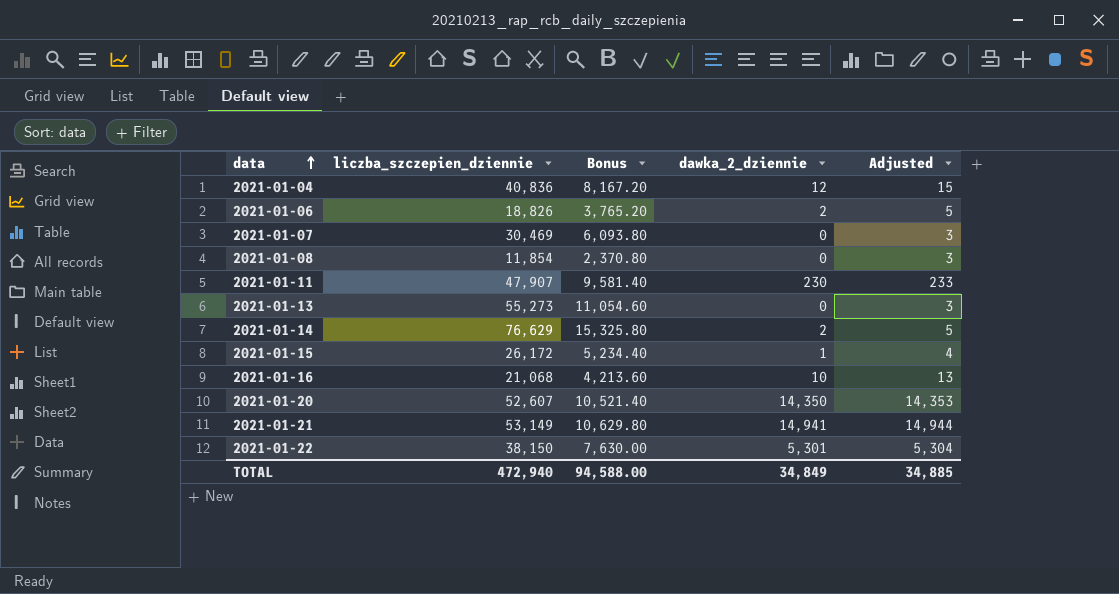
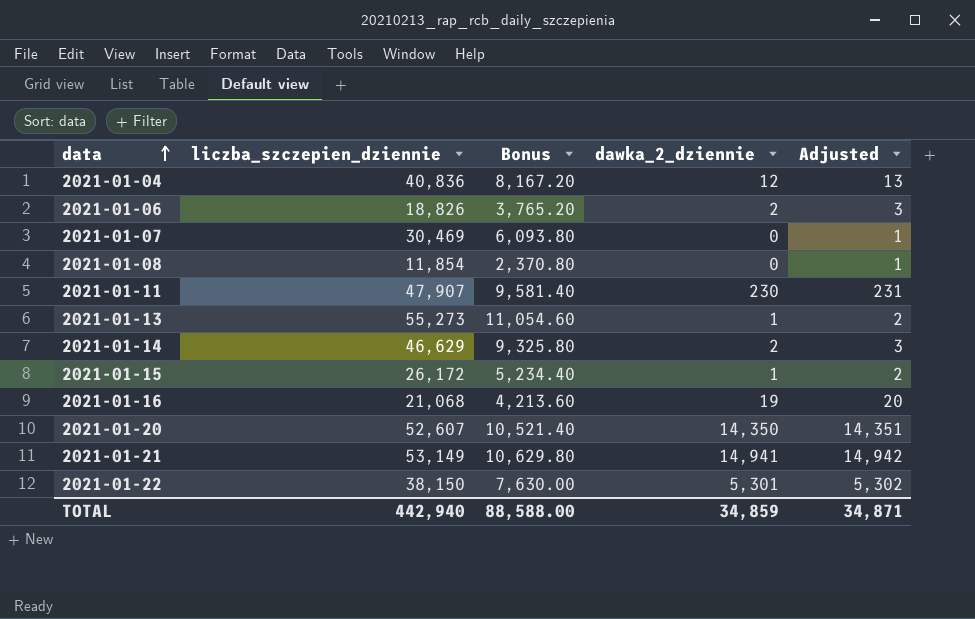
column Adjusted | formula: [dawka_2_dziennie] + 3 -> [dawka_2_dziennie] + 1
2021-01-13 | dawka_2_dziennie: 0 -> 1
2021-01-14 | liczba_szczepien_dziennie: 76,629 -> 46,629
2021-01-14 | Bonus: 15,325.80 -> 9,325.80
2021-01-16 | dawka_2_dziennie: 10 -> 19
TOTAL | liczba_szczepien_dziennie: 472,940 -> 442,940
TOTAL | Bonus: 94,588.00 -> 88,588.00
TOTAL | dawka_2_dziennie: 34,849 -> 34,859
TOTAL | Adjusted: 34,885 -> 34,871

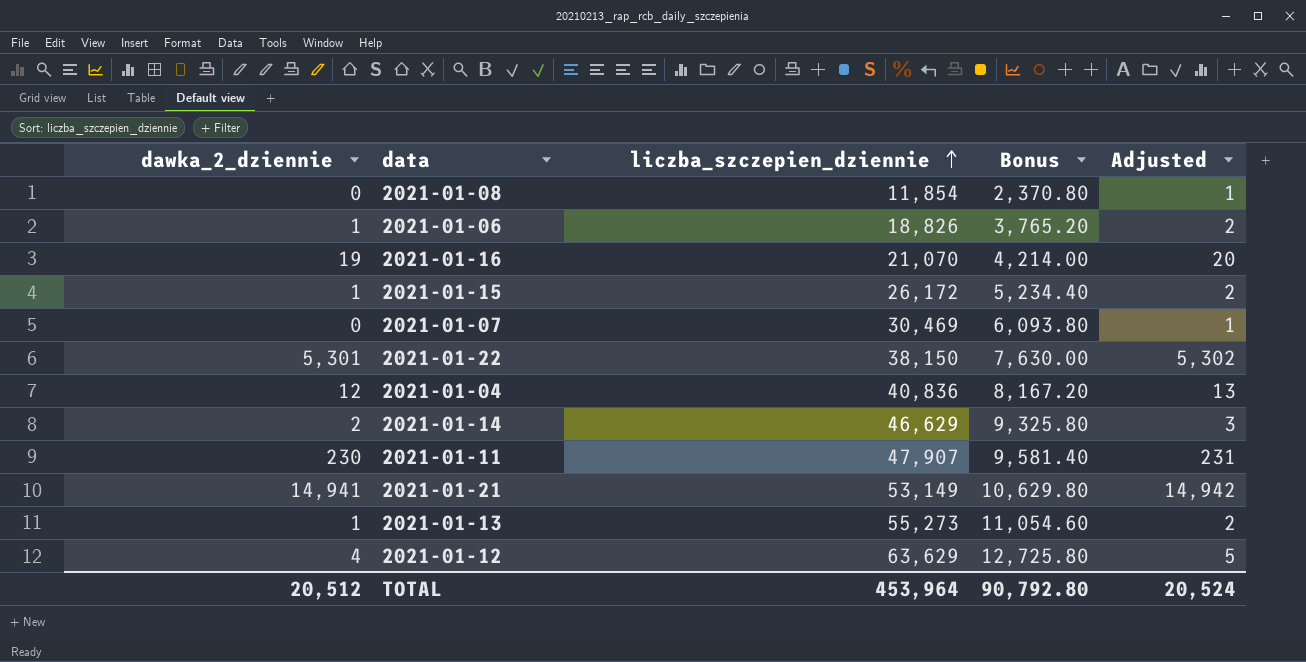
row order: data ascending -> liczba_szczepien_dziennie ascending
column dawka_2_dziennie | position: 4 -> 1
row 2021-01-20: 52,607 | 10,521.40 | 14,350 | 14,351 -> none
2021-01-06 | dawka_2_dziennie: 2 -> 1
2021-01-06 | Adjusted: 3 -> 2
2021-01-16 | liczba_szczepien_dziennie: 21,068 -> 21,070
2021-01-16 | Bonus: 4,213.60 -> 4,214.00
row 2021-01-12: none -> 4 | 63,629 | 12,725.80 | 5
TOTAL | dawka_2_dziennie: 34,859 -> 20,512
TOTAL | liczba_szczepien_dziennie: 442,940 -> 453,964
TOTAL | Bonus: 88,588.00 -> 90,792.80
TOTAL | Adjusted: 34,871 -> 20,524

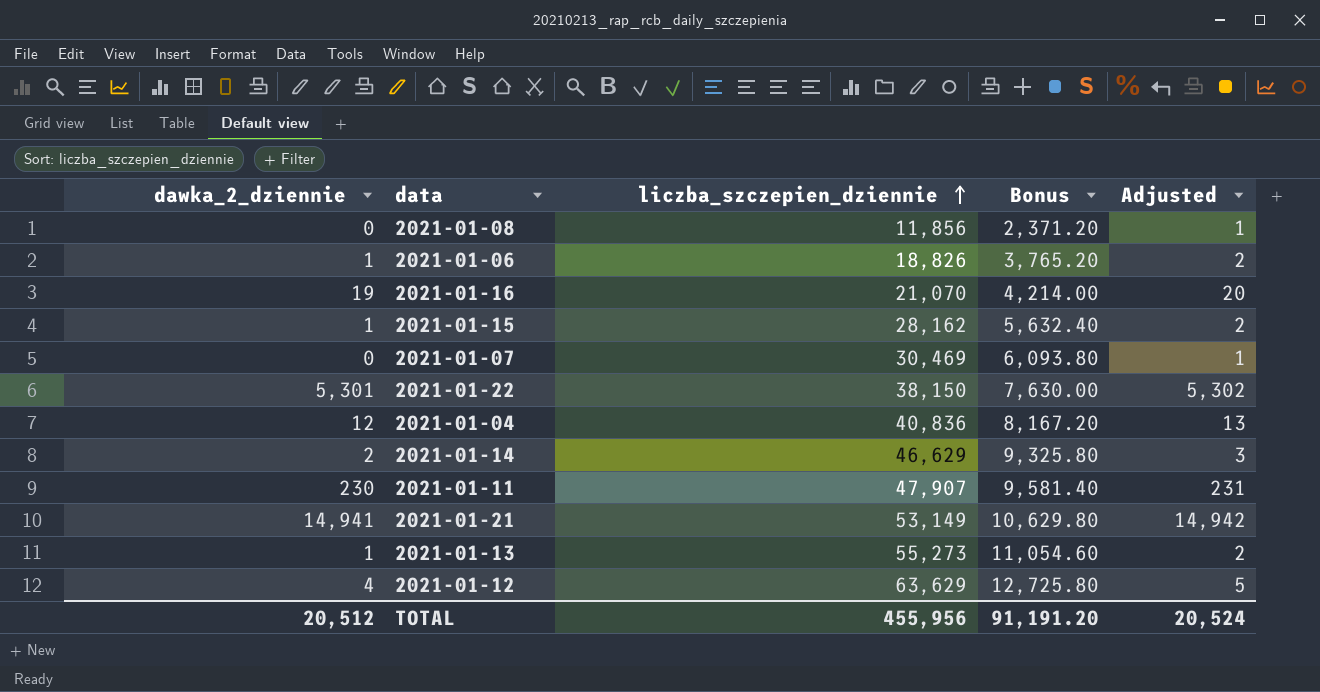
2021-01-08 | liczba_szczepien_dziennie: 11,854 -> 11,856
2021-01-08 | Bonus: 2,370.80 -> 2,371.20
2021-01-15 | liczba_szczepien_dziennie: 26,172 -> 28,162
2021-01-15 | Bonus: 5,234.40 -> 5,632.40
TOTAL | liczba_szczepien_dziennie: 453,964 -> 455,956
TOTAL | Bonus: 90,792.80 -> 91,191.20

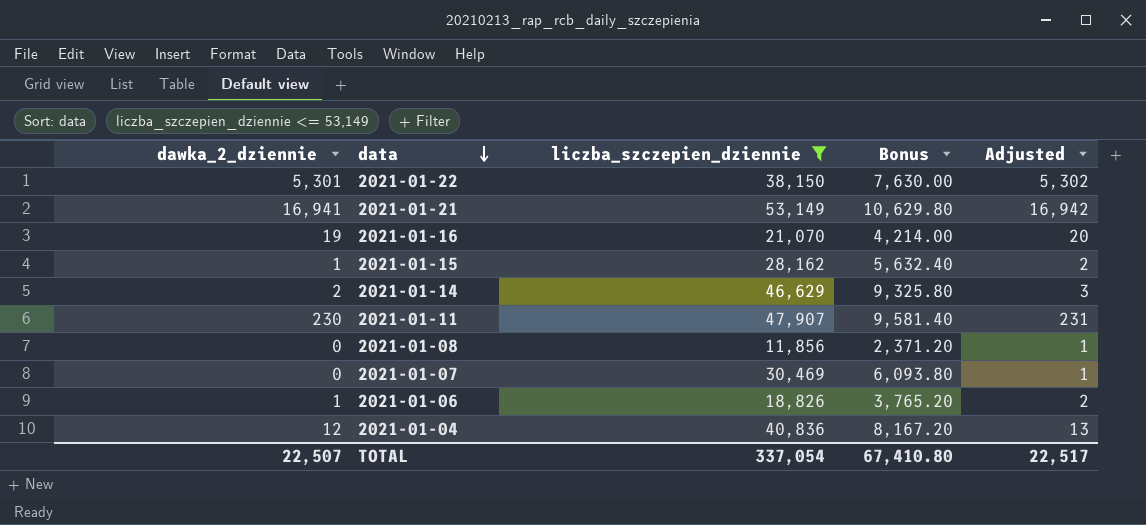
filter: none -> liczba_szczepien_dziennie <= 53,149
row order: liczba_szczepien_dziennie ascending -> data descending
2021-01-21 | dawka_2_dziennie: 14,941 -> 16,941
2021-01-21 | Adjusted: 14,942 -> 16,942
TOTAL | dawka_2_dziennie: 20,512 -> 22,507
TOTAL | liczba_szczepien_dziennie: 455,956 -> 337,054
TOTAL | Bonus: 91,191.20 -> 67,410.80
TOTAL | Adjusted: 20,524 -> 22,517

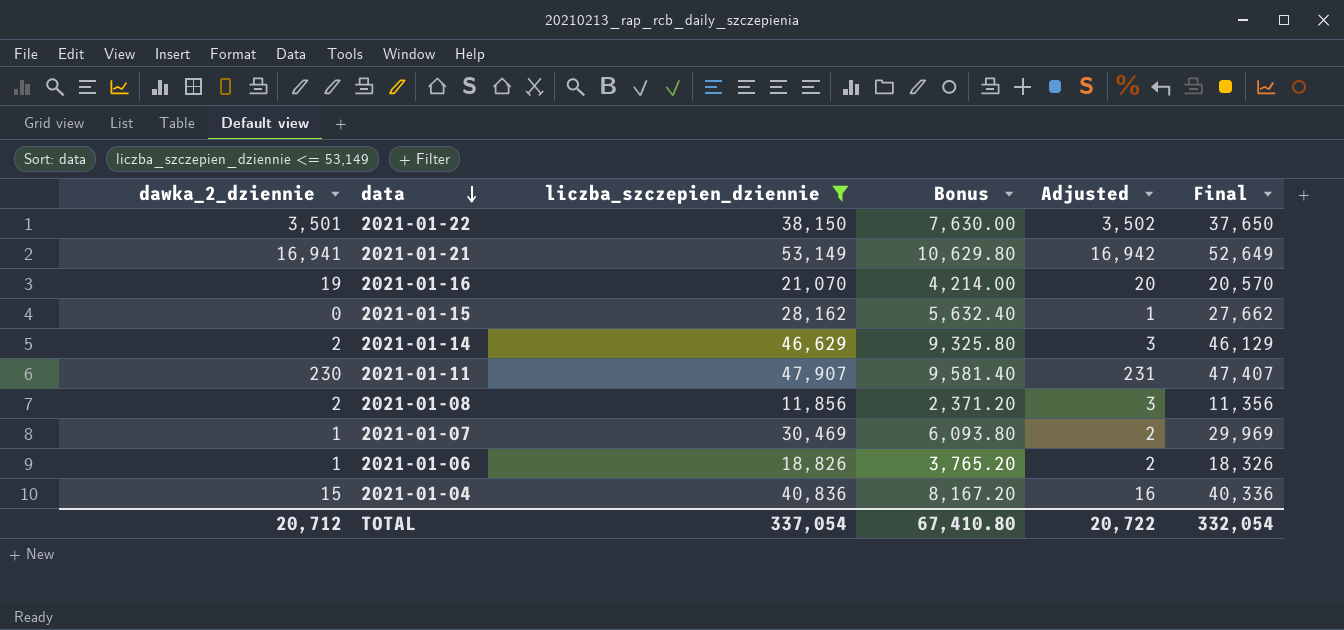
column Final | formula: none -> [liczba_szczepien_dziennie] - 500
2021-01-22 | dawka_2_dziennie: 5,301 -> 3,501
2021-01-22 | Adjusted: 5,302 -> 3,502
2021-01-15 | dawka_2_dziennie: 1 -> 0
2021-01-15 | Adjusted: 2 -> 1
2021-01-08 | dawka_2_dziennie: 0 -> 2
2021-01-08 | Adjusted: 1 -> 3
2021-01-07 | dawka_2_dziennie: 0 -> 1
2021-01-07 | Adjusted: 1 -> 2
2021-01-04 | dawka_2_dziennie: 12 -> 15
2021-01-04 | Adjusted: 13 -> 16
TOTAL | dawka_2_dziennie: 22,507 -> 20,712
TOTAL | Adjusted: 22,517 -> 20,722

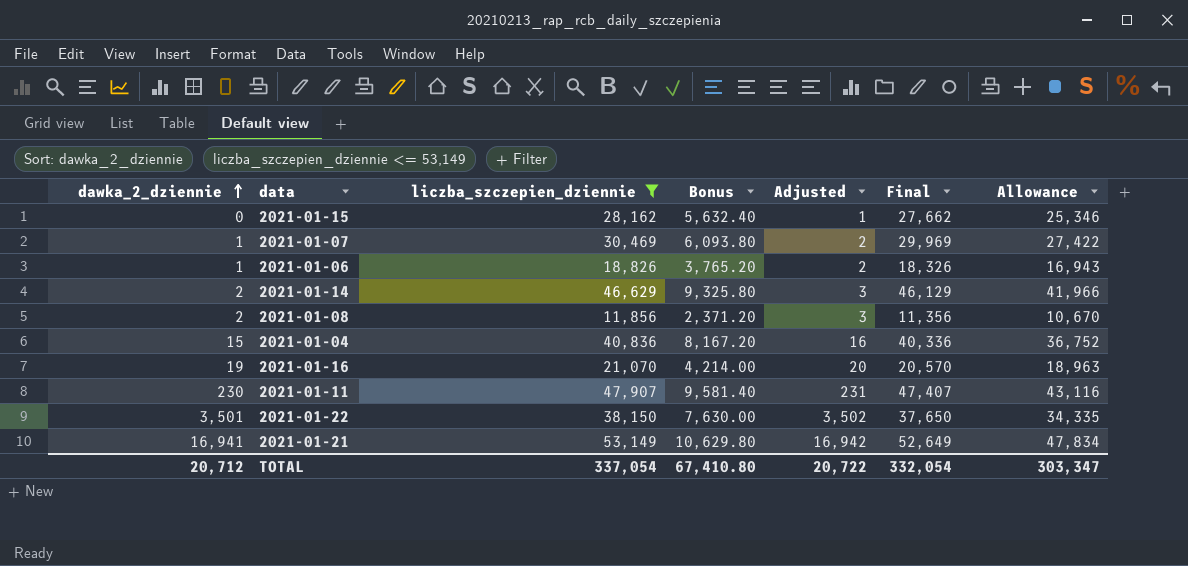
row order: data descending -> dawka_2_dziennie ascending
column Allowance | formula: none -> [liczba_szczepien_dziennie] * 0.9

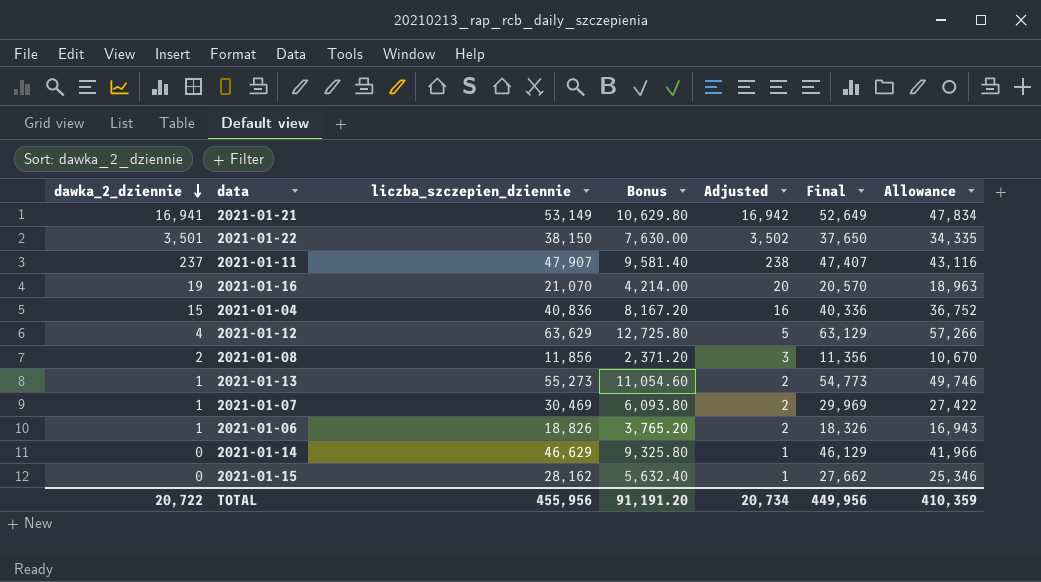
filter: liczba_szczepien_dziennie <= 53,149 -> none
row order: dawka_2_dziennie ascending -> dawka_2_dziennie descending
2021-01-11 | dawka_2_dziennie: 230 -> 237
2021-01-11 | Adjusted: 231 -> 238
2021-01-14 | dawka_2_dziennie: 2 -> 0
2021-01-14 | Adjusted: 3 -> 1
TOTAL | dawka_2_dziennie: 20,712 -> 20,722
TOTAL | liczba_szczepien_dziennie: 337,054 -> 455,956
TOTAL | Bonus: 67,410.80 -> 91,191.20
TOTAL | Adjusted: 20,722 -> 20,734
TOTAL | Final: 332,054 -> 449,956
TOTAL | Allowance: 303,347 -> 410,359

